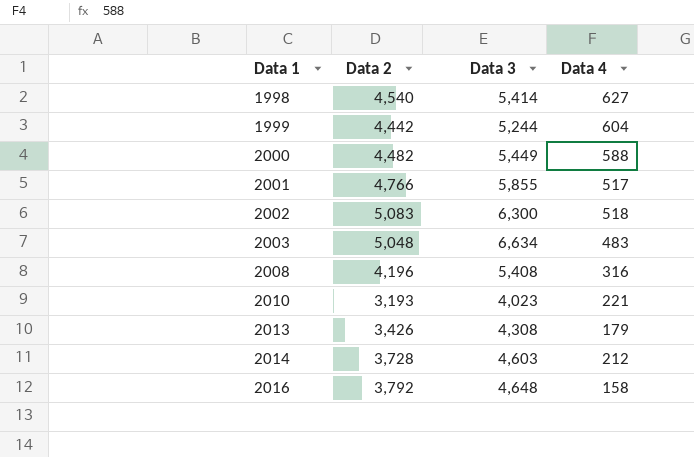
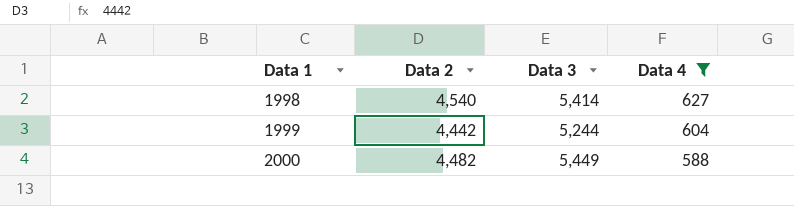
filter: none -> Data 4 >= 588

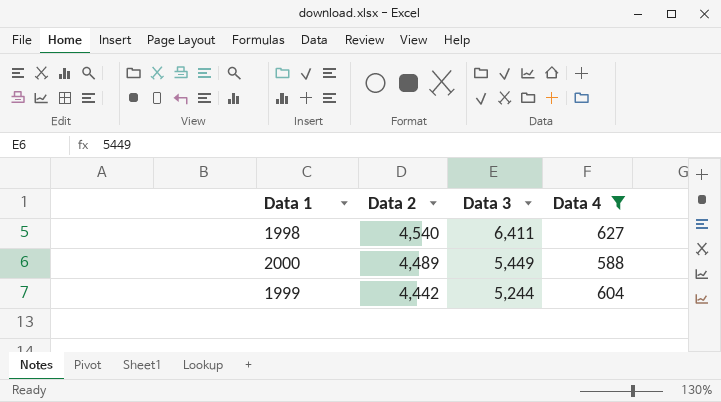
row order: Data 1 ascending -> Data 2 descending
1998 | Data 3: 5,414 -> 6,411
2000 | Data 2: 4,482 -> 4,489

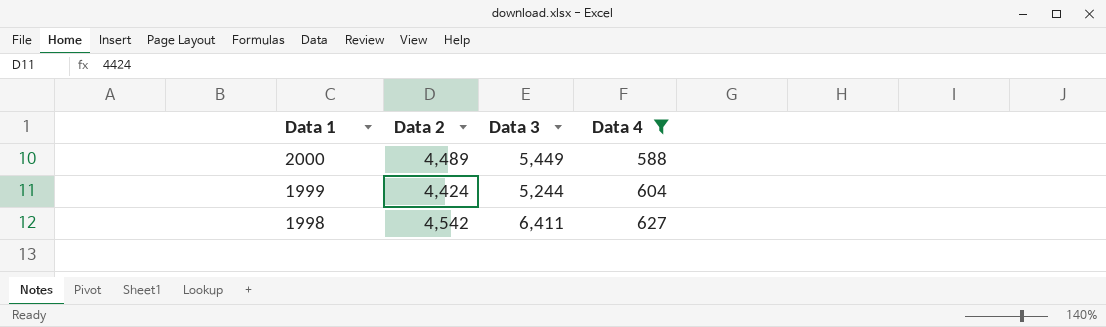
row order: Data 2 descending -> Data 1 descending
1999 | Data 2: 4,442 -> 4,424
1998 | Data 2: 4,540 -> 4,542

